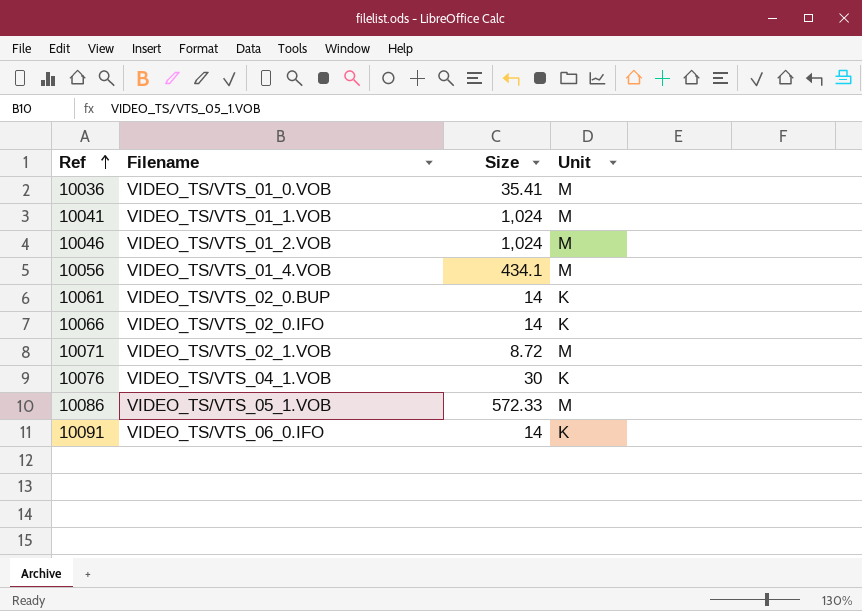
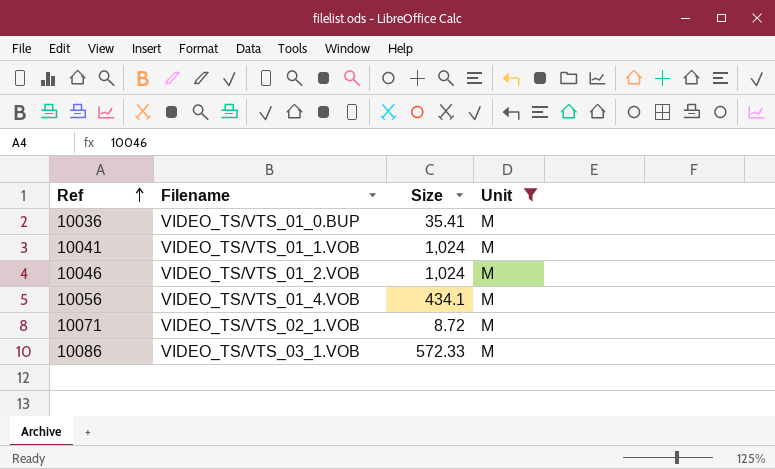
filter: none -> Unit = M
10036 | Filename: VIDEO_TS/VTS_01_0.VOB -> VIDEO_TS/VTS_01_0.BUP
10086 | Filename: VIDEO_TS/VTS_05_1.VOB -> VIDEO_TS/VTS_03_1.VOB

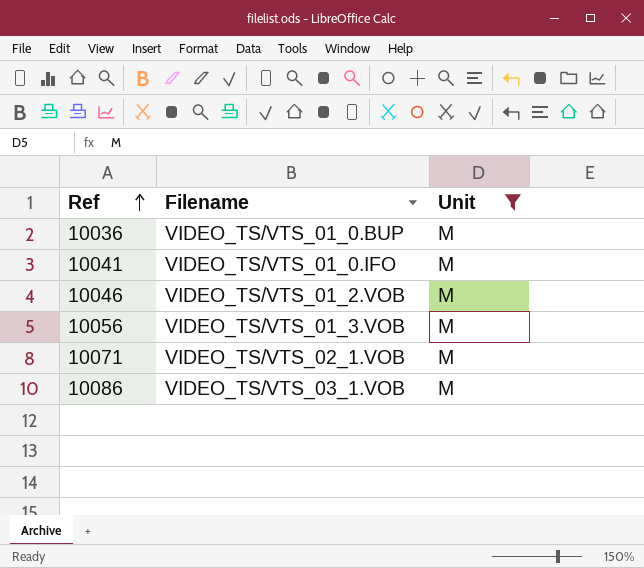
column Size | position: 3 -> none
10041 | Filename: VIDEO_TS/VTS_01_1.VOB -> VIDEO_TS/VTS_01_0.IFO
10056 | Filename: VIDEO_TS/VTS_01_4.VOB -> VIDEO_TS/VTS_01_3.VOB

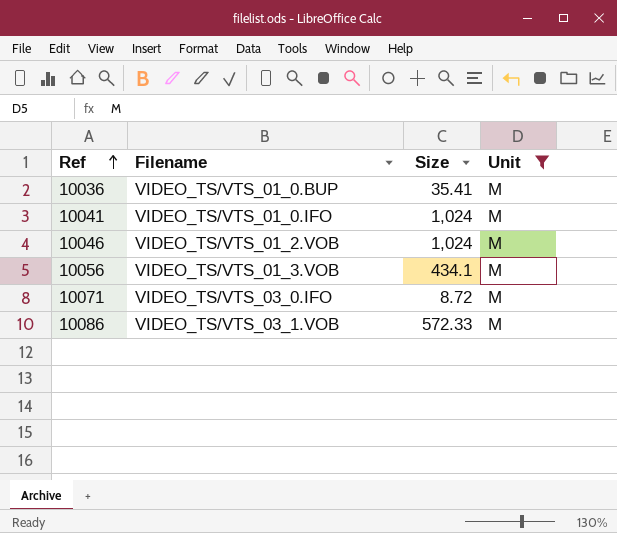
column Size | position: none -> 3
10071 | Filename: VIDEO_TS/VTS_02_1.VOB -> VIDEO_TS/VTS_03_0.IFO

